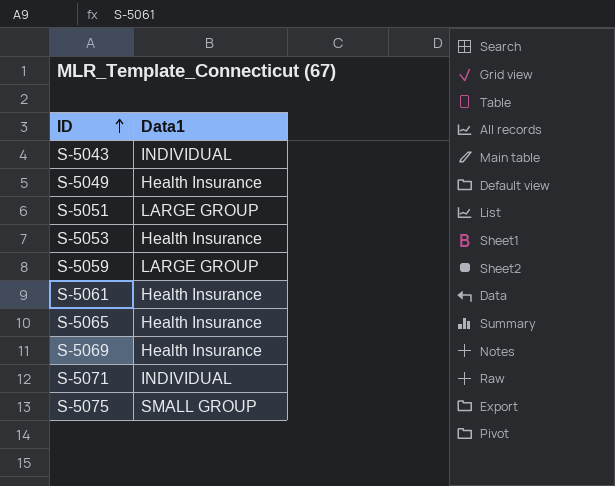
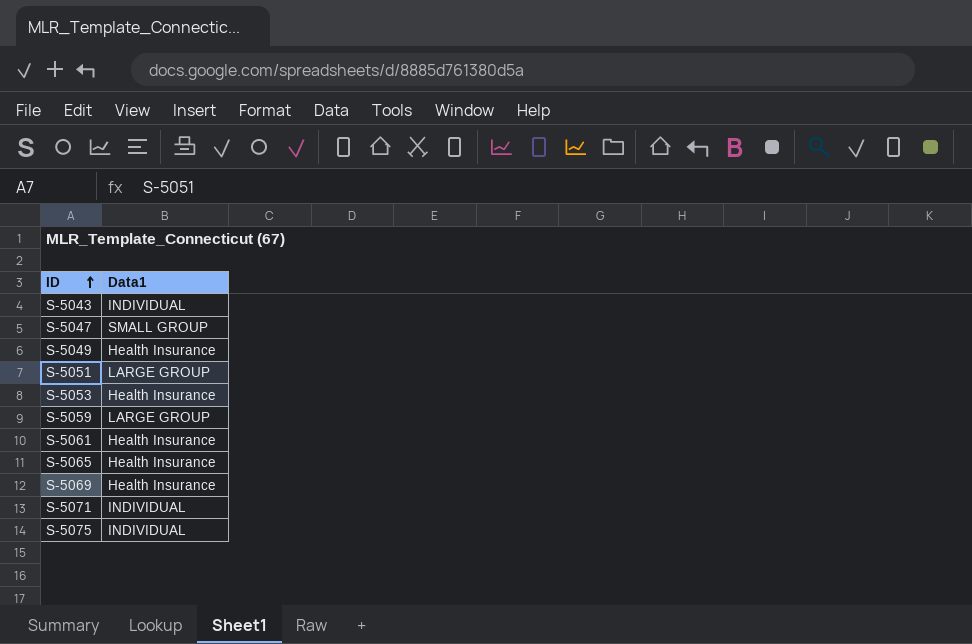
row S-5047: none -> SMALL GROUP
S-5075 | Data1: SMALL GROUP -> INDIVIDUAL

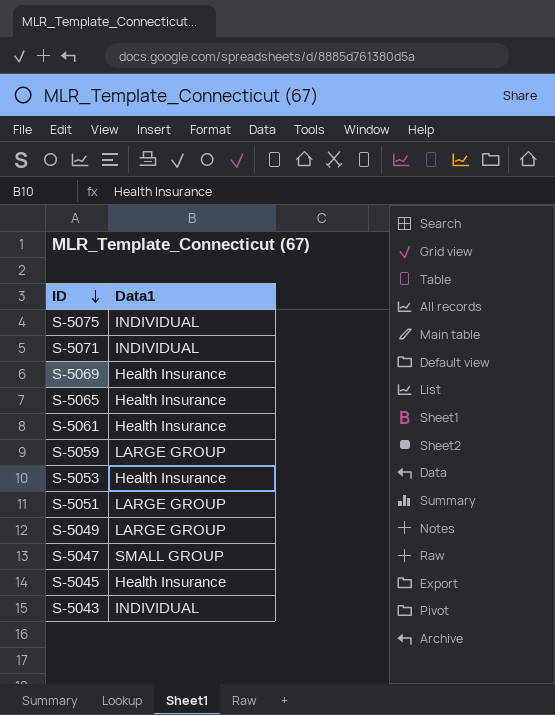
row order: ID ascending -> ID descending
S-5049 | Data1: Health Insurance -> LARGE GROUP
row S-5045: none -> Health Insurance

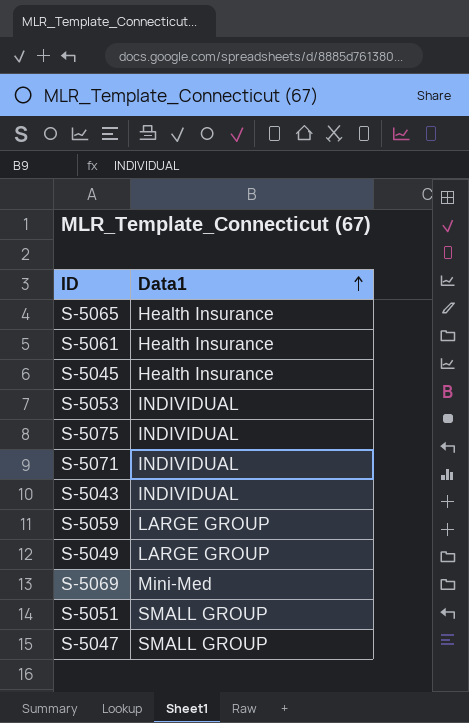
row order: ID descending -> Data1 ascending
S-5053 | Data1: Health Insurance -> INDIVIDUAL
S-5069 | Data1: Health Insurance -> Mini-Med
S-5051 | Data1: LARGE GROUP -> SMALL GROUP

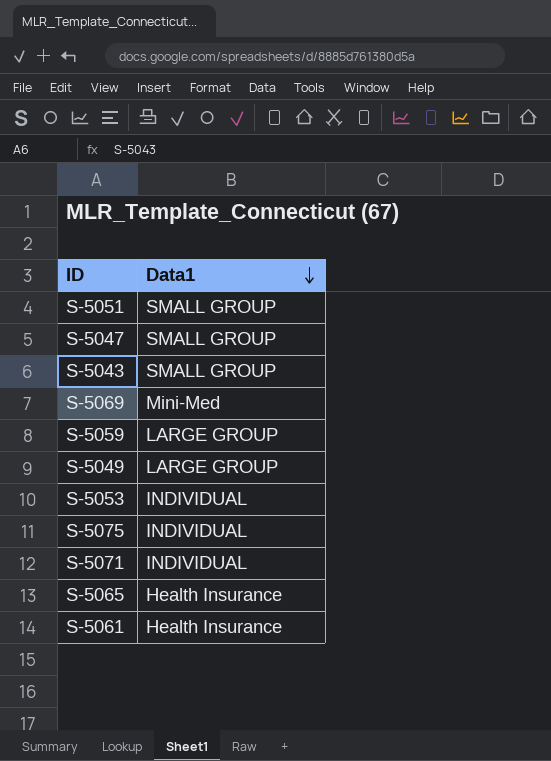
row order: Data1 ascending -> Data1 descending
row S-5045: Health Insurance -> none
S-5043 | Data1: INDIVIDUAL -> SMALL GROUP

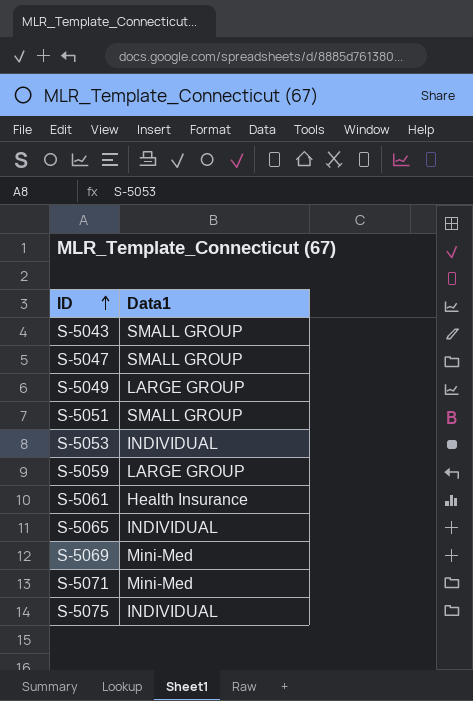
row order: Data1 descending -> ID ascending
S-5065 | Data1: Health Insurance -> INDIVIDUAL
S-5071 | Data1: INDIVIDUAL -> Mini-Med

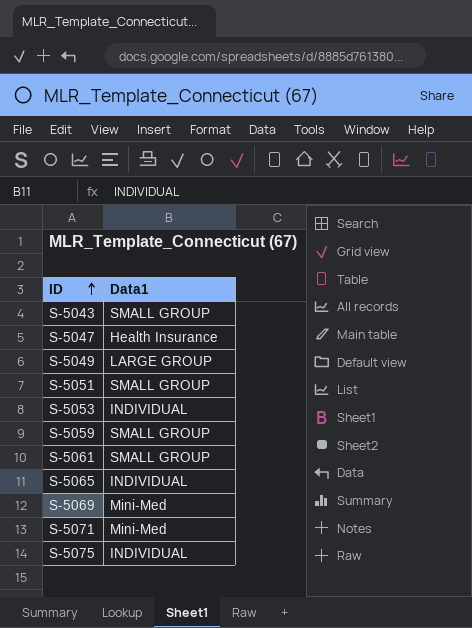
S-5047 | Data1: SMALL GROUP -> Health Insurance
S-5059 | Data1: LARGE GROUP -> SMALL GROUP
S-5061 | Data1: Health Insurance -> SMALL GROUP

